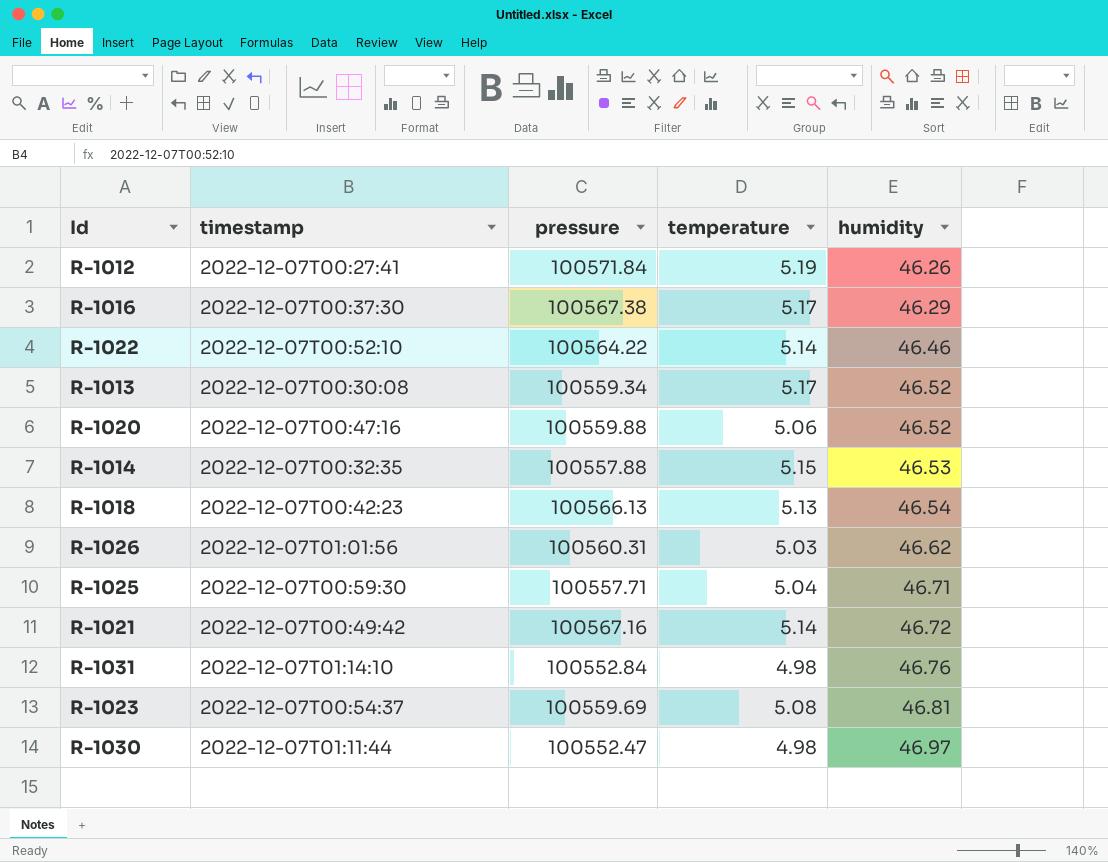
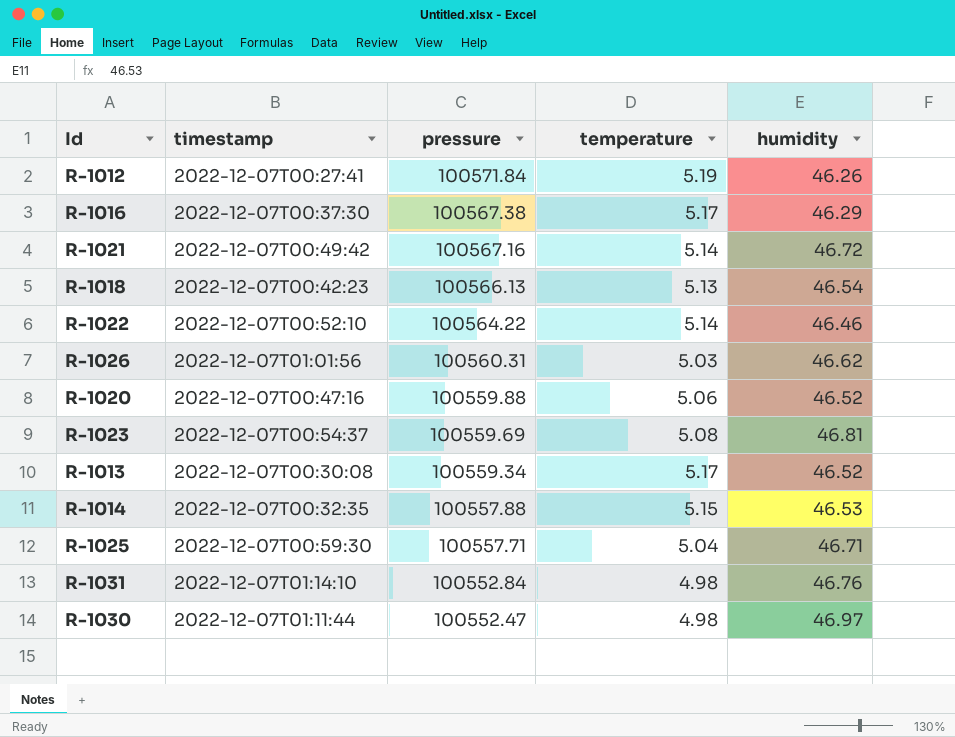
row order: humidity ascending -> pressure descending

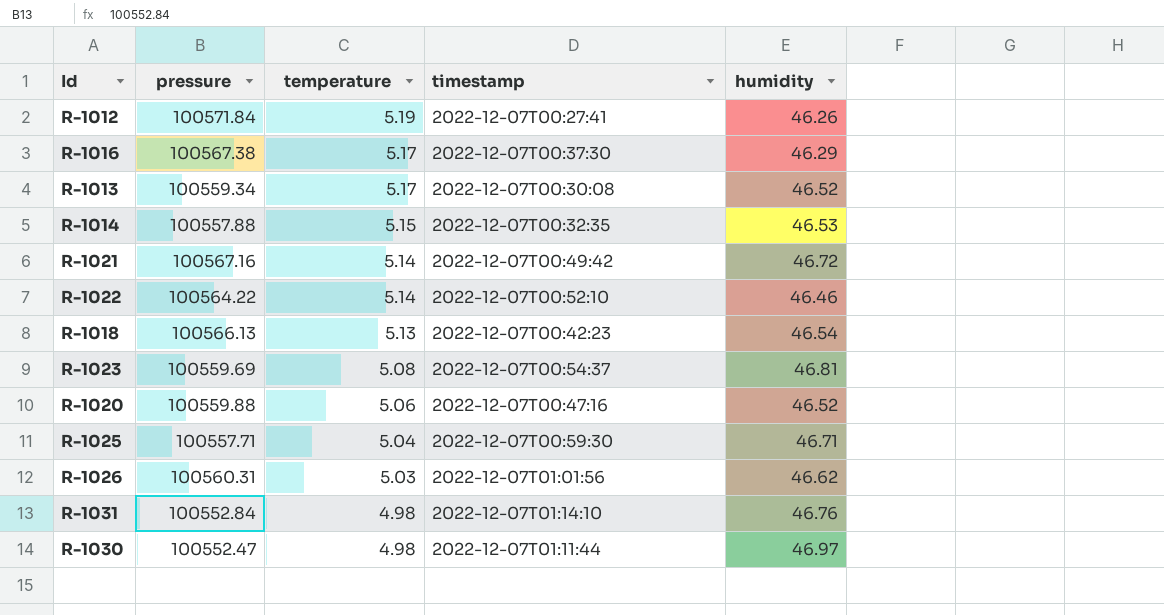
row order: pressure descending -> temperature descending
column timestamp | position: 2 -> 4

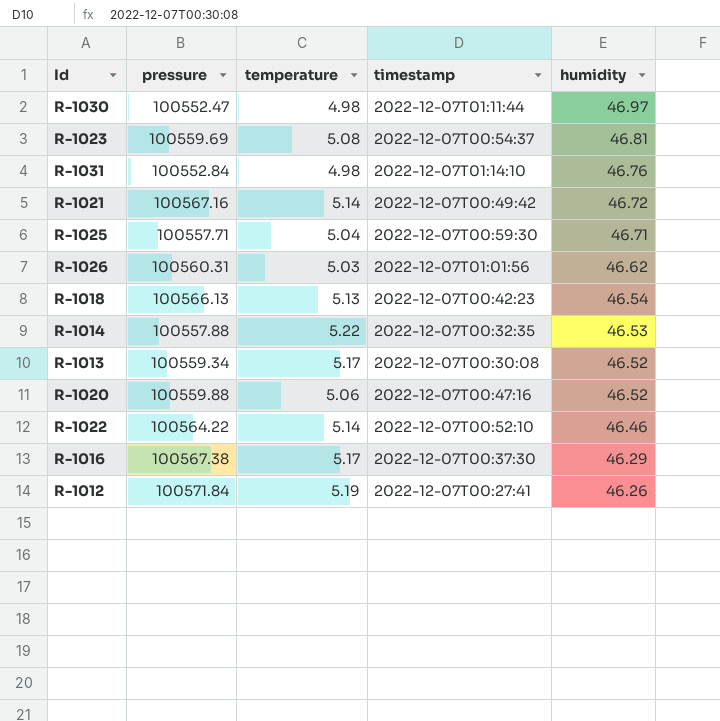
row order: temperature descending -> humidity descending
R-1014 | temperature: 5.15 -> 5.22

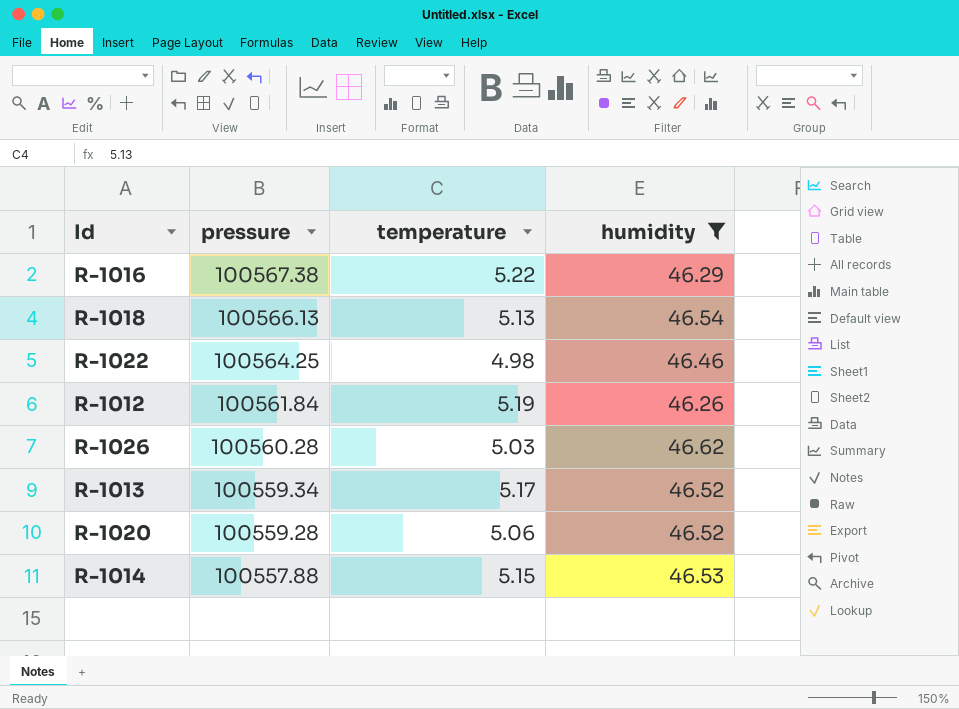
filter: none -> humidity <= 46.62
row order: humidity descending -> pressure descending
column timestamp | position: 4 -> none
R-1016 | temperature: 5.17 -> 5.22
R-1022 | pressure: 100564.22 -> 100564.25
R-1022 | temperature: 5.14 -> 4.98
R-1012 | pressure: 100571.84 -> 100561.84
R-1026 | pressure: 100560.31 -> 100560.28
R-1020 | pressure: 100559.88 -> 100559.28
R-1014 | temperature: 5.22 -> 5.15

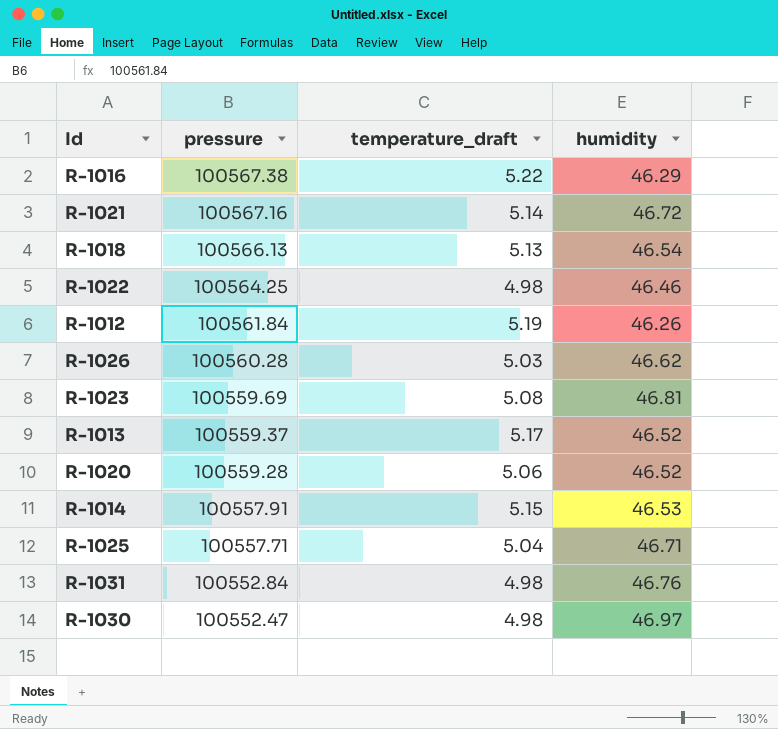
filter: humidity <= 46.62 -> none
column name: temperature -> temperature_draft
R-1013 | pressure: 100559.34 -> 100559.37
R-1014 | pressure: 100557.88 -> 100557.91

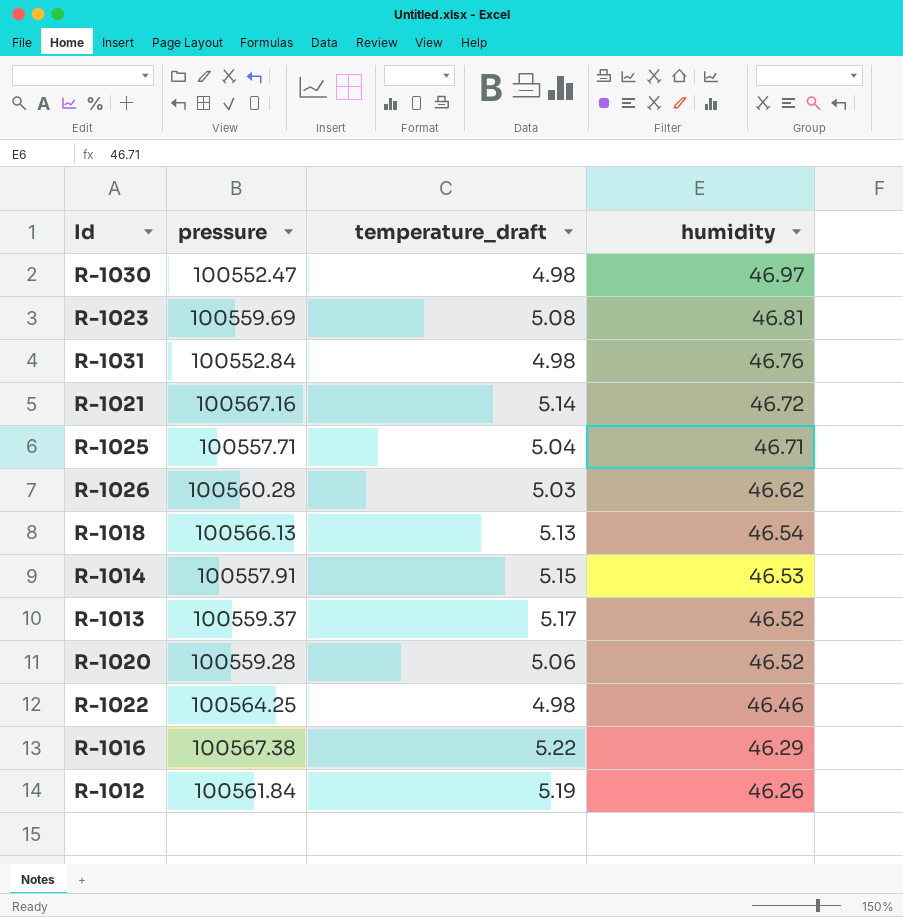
row order: pressure descending -> humidity descending

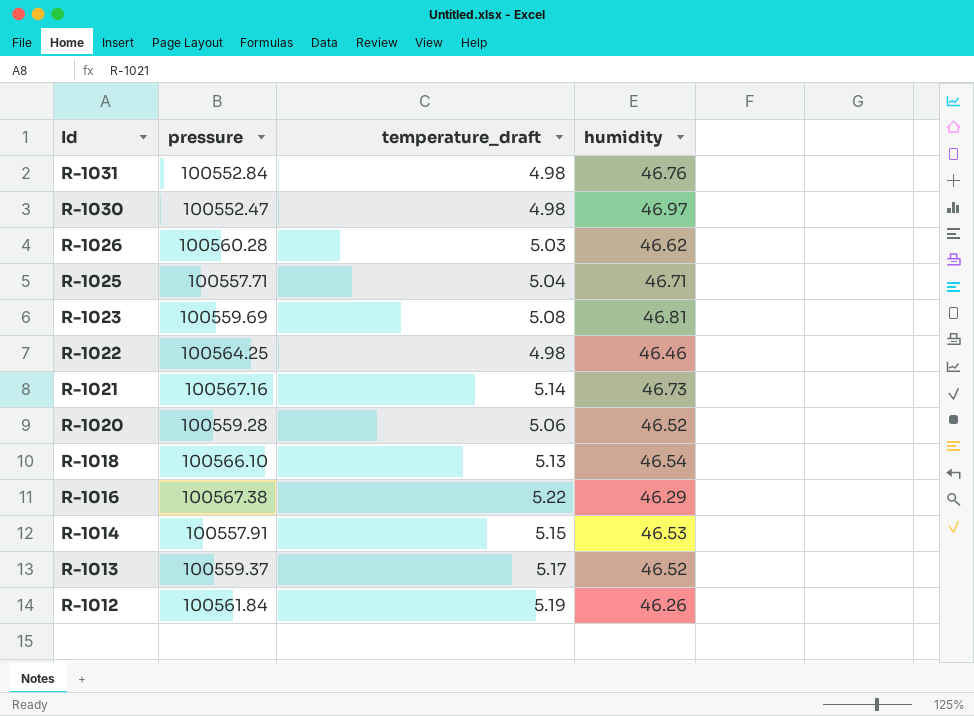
row order: humidity descending -> Id descending
R-1021 | humidity: 46.72 -> 46.73
R-1018 | pressure: 100566.13 -> 100566.10

